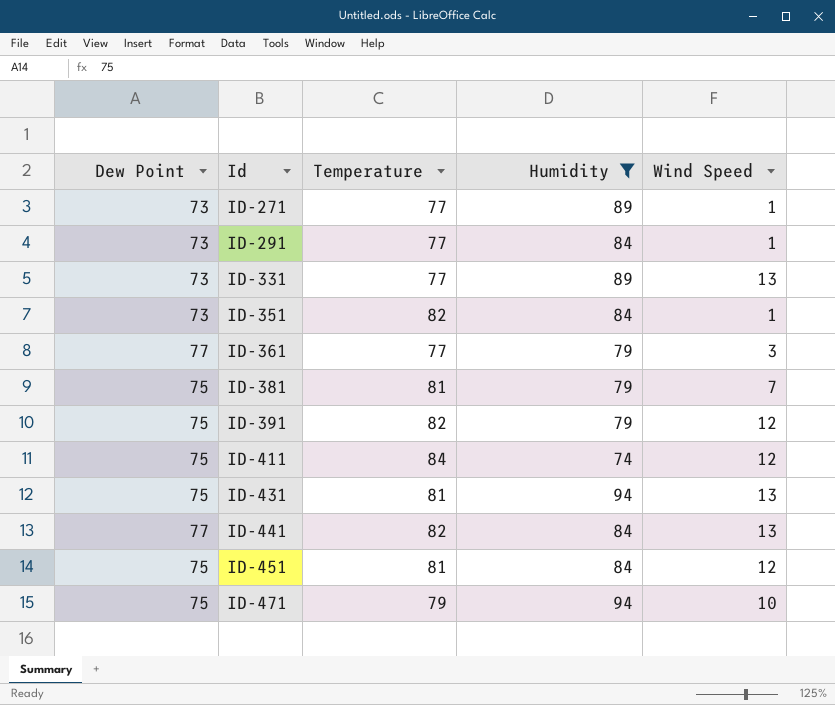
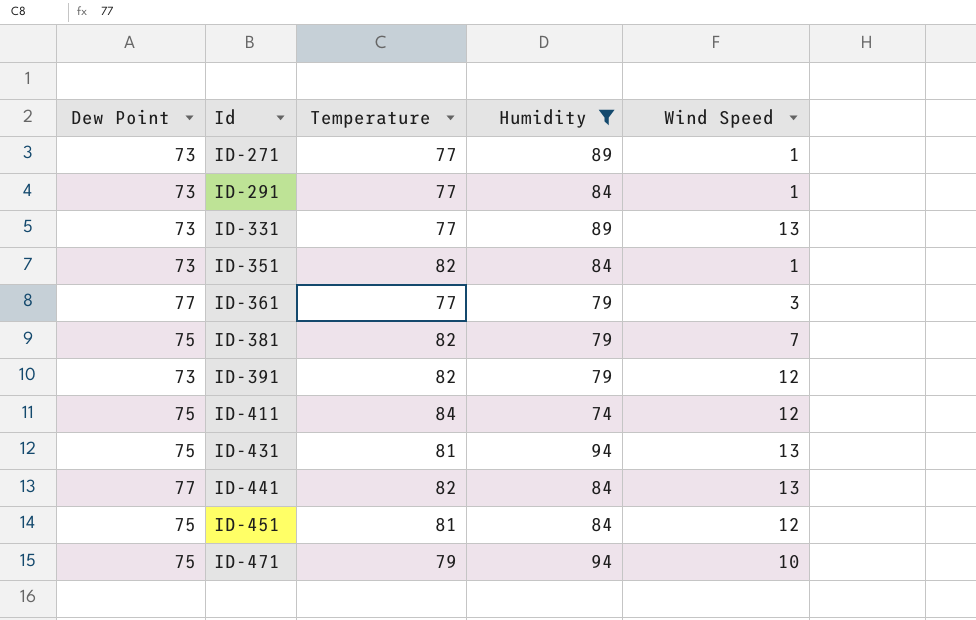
ID-381 | Temperature: 81 -> 82
ID-391 | Dew Point: 75 -> 73

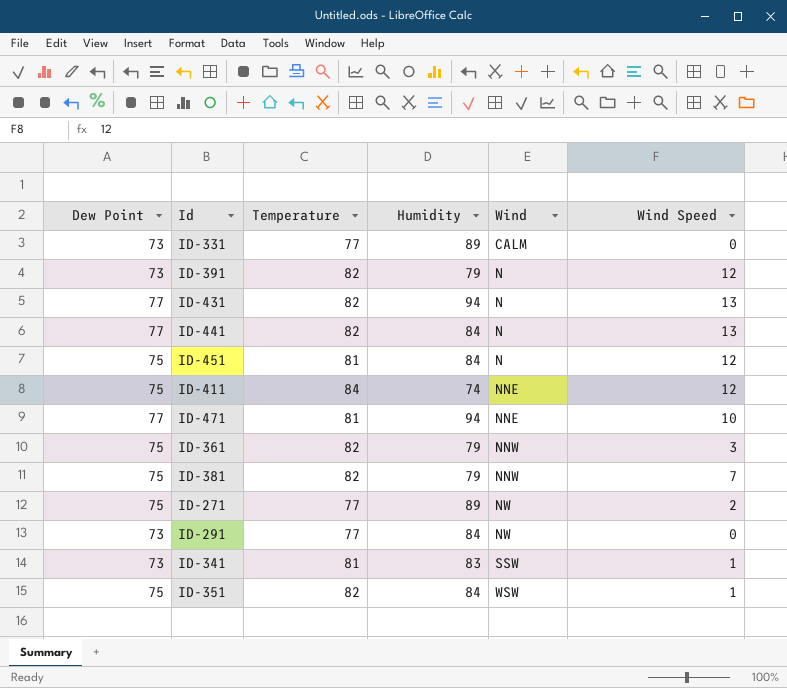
filter: Humidity != 83 -> none
row order: Id ascending -> Wind ascending
column Wind | position: none -> 5
ID-331 | Wind Speed: 13 -> 0
ID-431 | Dew Point: 75 -> 77
ID-431 | Temperature: 81 -> 82
ID-471 | Dew Point: 75 -> 77
ID-471 | Temperature: 79 -> 81
ID-361 | Dew Point: 77 -> 75
ID-361 | Temperature: 77 -> 82
ID-271 | Dew Point: 73 -> 75
ID-271 | Wind Speed: 1 -> 2
ID-291 | Wind Speed: 1 -> 0
ID-351 | Dew Point: 73 -> 75

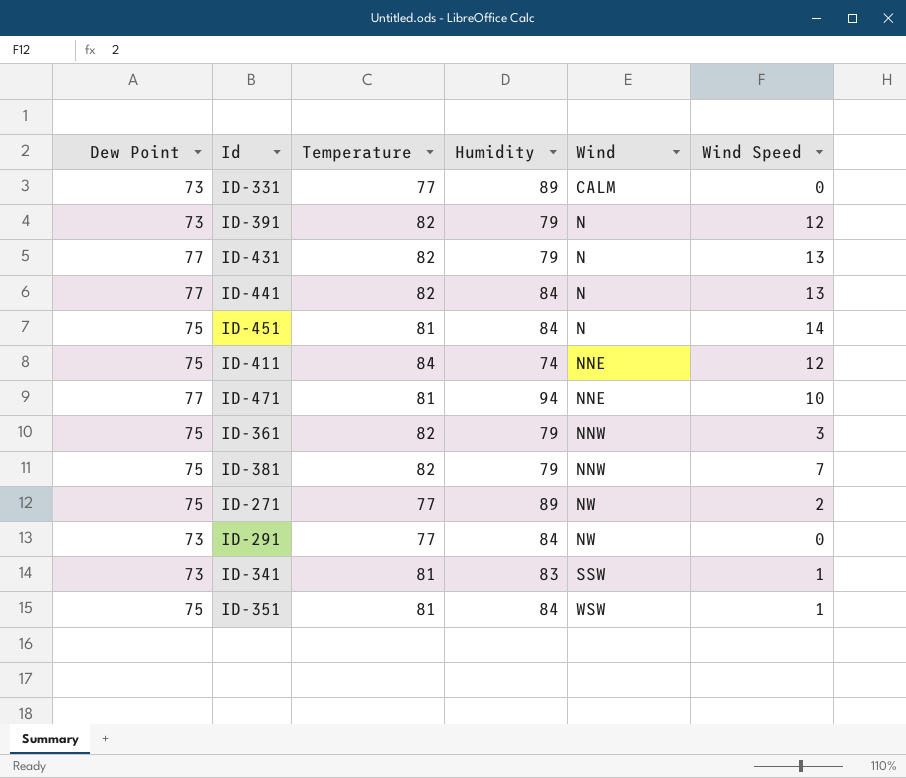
ID-431 | Humidity: 94 -> 79
ID-451 | Wind Speed: 12 -> 14
ID-351 | Temperature: 82 -> 81

